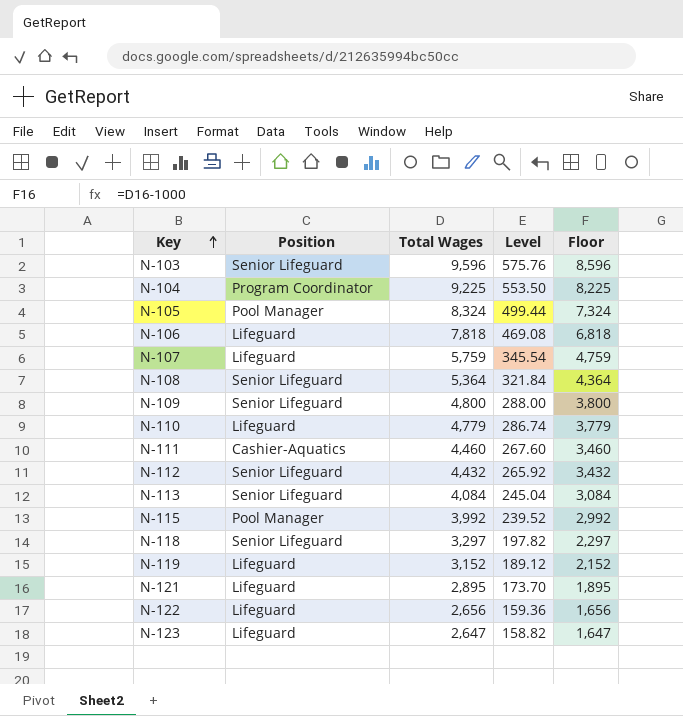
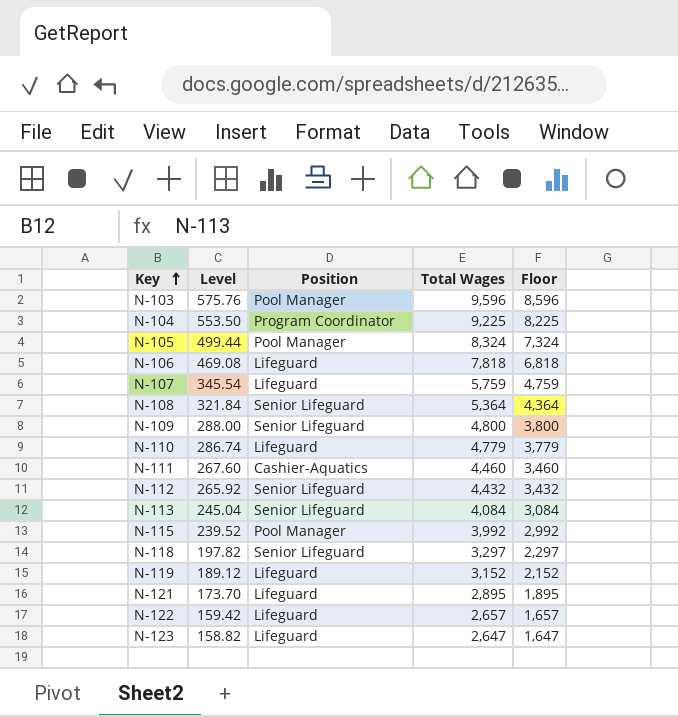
column Level | position: 4 -> 2
N-103 | Position: Senior Lifeguard -> Pool Manager
N-122 | Level: 159.36 -> 159.42
N-122 | Total Wages: 2,656 -> 2,657
N-122 | Floor: 1,656 -> 1,657

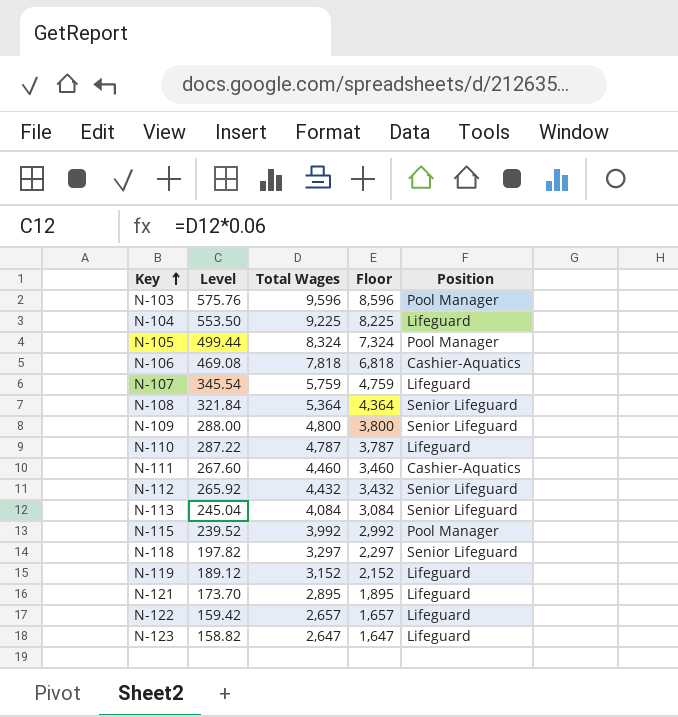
column Position | position: 3 -> 5
N-104 | Position: Program Coordinator -> Lifeguard
N-106 | Position: Lifeguard -> Cashier-Aquatics
N-110 | Level: 286.74 -> 287.22
N-110 | Total Wages: 4,779 -> 4,787
N-110 | Floor: 3,779 -> 3,787

